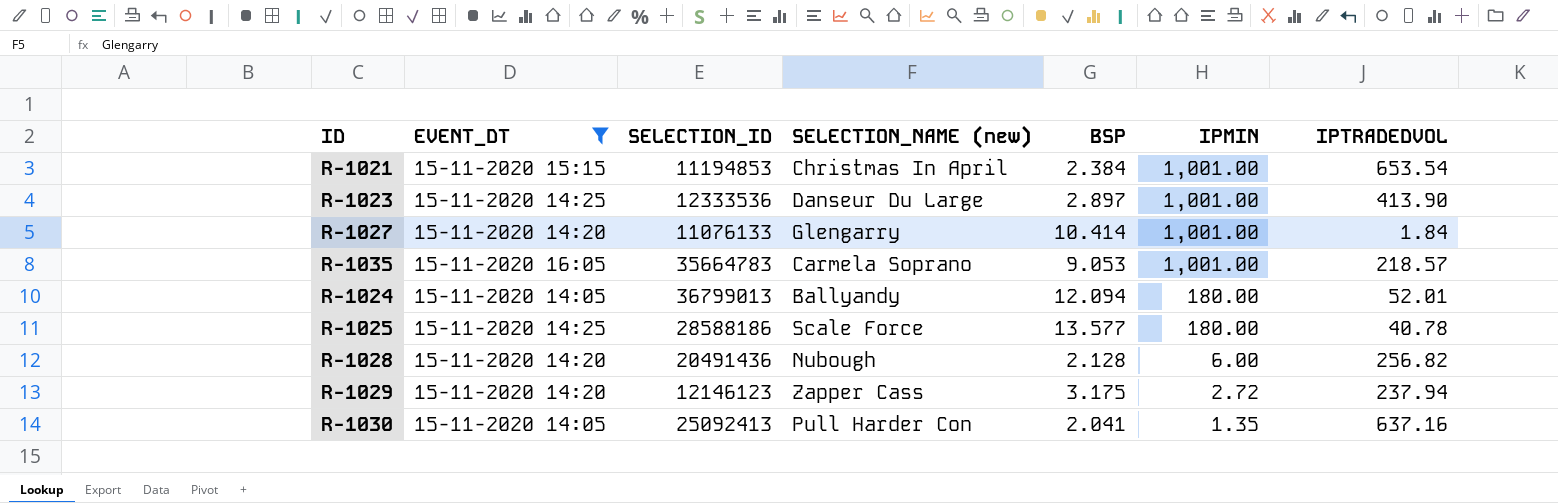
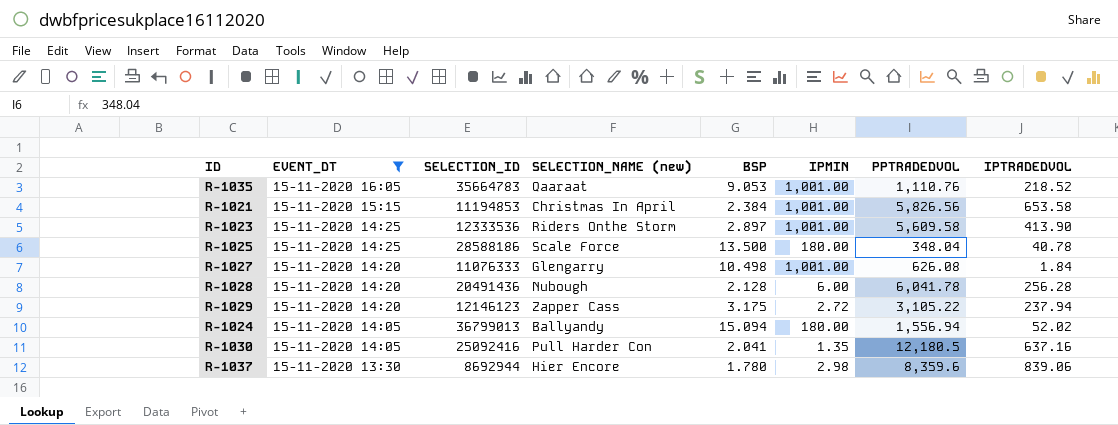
row order: IPMIN descending -> EVENT_DT descending
column PPTRADEDVOL | position: none -> 7
R-1035 | SELECTION_NAME (new): Carmela Soprano -> Qaaraat
R-1035 | IPTRADEDVOL: 218.57 -> 218.52
R-1021 | IPTRADEDVOL: 653.54 -> 653.58
R-1023 | SELECTION_NAME (new): Danseur Du Large -> Riders Onthe Storm
R-1025 | BSP: 13.577 -> 13.500
R-1027 | SELECTION_ID: 11076133 -> 11076333
R-1027 | BSP: 10.414 -> 10.498
R-1028 | IPTRADEDVOL: 256.82 -> 256.28
R-1024 | BSP: 12.094 -> 15.094
R-1024 | IPTRADEDVOL: 52.01 -> 52.02
R-1030 | SELECTION_ID: 25092413 -> 25092416
row R-1037: none -> 15-11-2020 13:30 | 8692944 | Hier Encore | 1.780 | 2.98 | 8,359.6 | 839.06

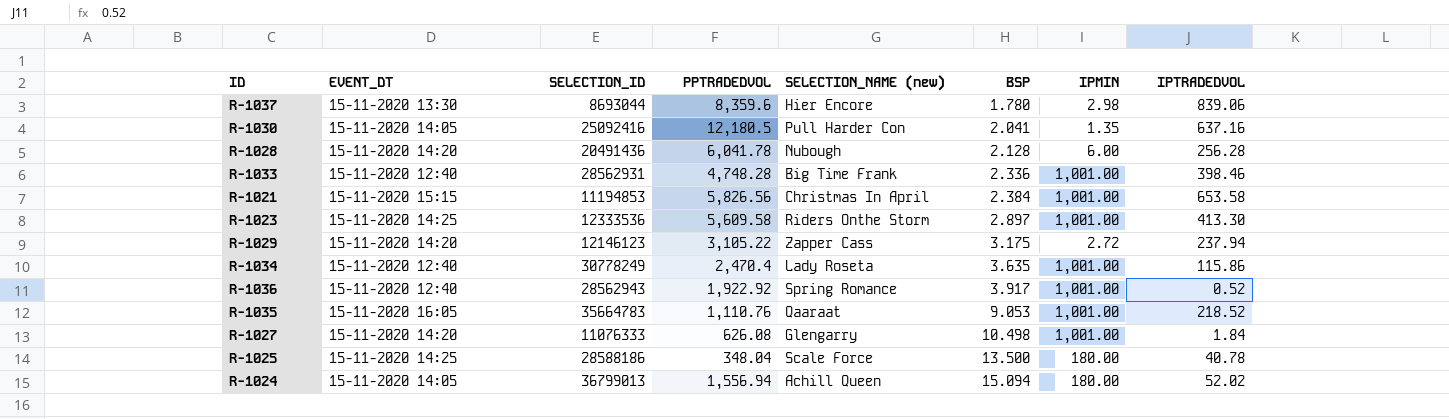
filter: EVENT_DT != 15-11-2020 12:40 -> none
row order: EVENT_DT descending -> BSP ascending
column PPTRADEDVOL | position: 7 -> 4
R-1037 | SELECTION_ID: 8692944 -> 8693044
R-1023 | IPTRADEDVOL: 413.90 -> 413.30
R-1024 | SELECTION_NAME (new): Ballyandy -> Achill Queen

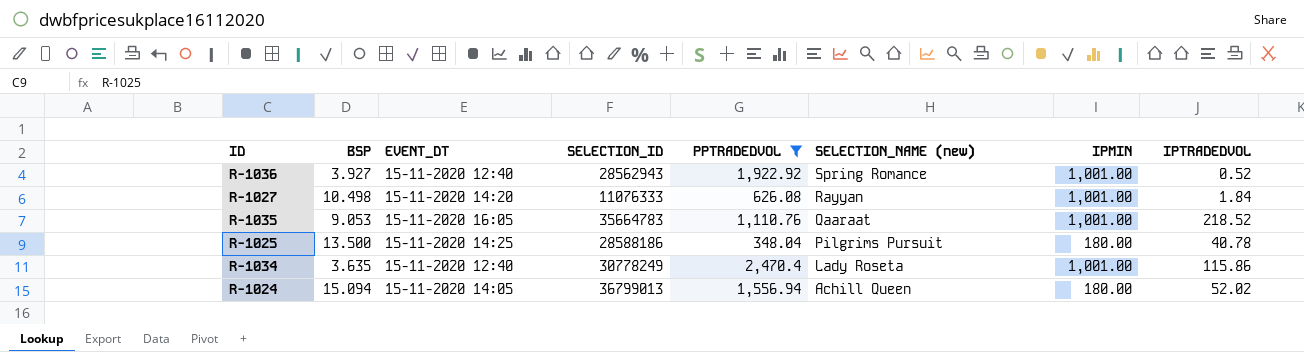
filter: none -> PPTRADEDVOL <= 2,470.4
row order: BSP ascending -> SELECTION_NAME (new) descending
column BSP | position: 6 -> 2
R-1036 | BSP: 3.917 -> 3.927
R-1027 | SELECTION_NAME (new): Glengarry -> Rayyan
R-1025 | SELECTION_NAME (new): Scale Force -> Pilgrims Pursuit

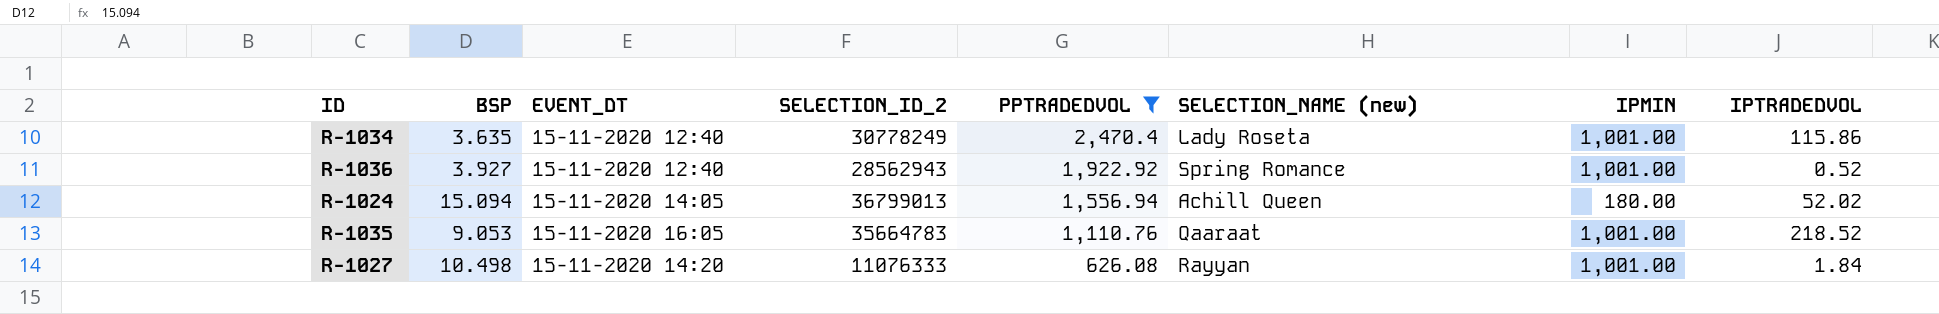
row order: SELECTION_NAME (new) descending -> PPTRADEDVOL descending
column name: SELECTION_ID -> SELECTION_ID_2
row R-1025: 13.500 | 15-11-2020 14:25 | 28588186 | 348.04 | Pilgrims Pursuit | 180.00 | 40.78 -> none

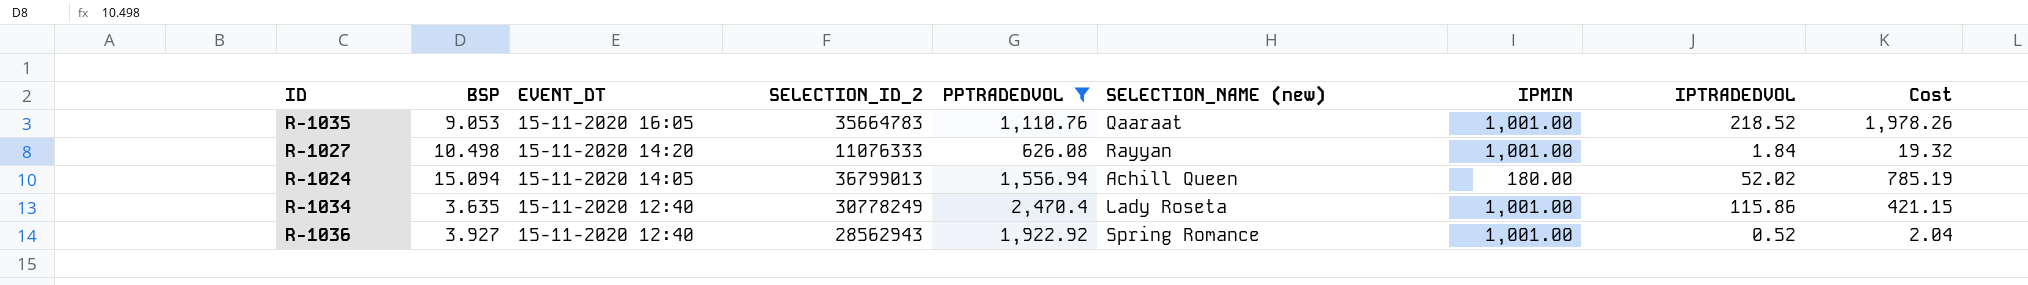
row order: PPTRADEDVOL descending -> EVENT_DT descending
column Cost | formula: none -> [BSP] * [IPTRADEDVOL]

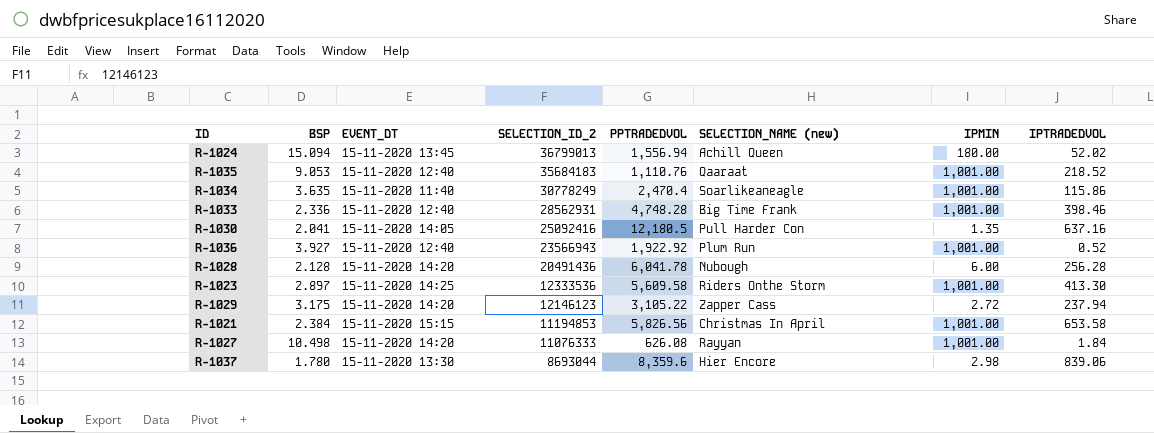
filter: PPTRADEDVOL <= 2,470.4 -> none
row order: EVENT_DT descending -> SELECTION_ID_2 descending
column Cost | formula: [BSP] * [IPTRADEDVOL] -> none
R-1024 | EVENT_DT: 15-11-2020 14:05 -> 15-11-2020 13:45
R-1035 | EVENT_DT: 15-11-2020 16:05 -> 15-11-2020 12:40
R-1035 | SELECTION_ID_2: 35664783 -> 35684183
R-1034 | EVENT_DT: 15-11-2020 12:40 -> 15-11-2020 11:40
R-1034 | SELECTION_NAME (new): Lady Roseta -> Soarlikeaneagle
R-1036 | SELECTION_ID_2: 28562943 -> 23566943
R-1036 | SELECTION_NAME (new): Spring Romance -> Plum Run

